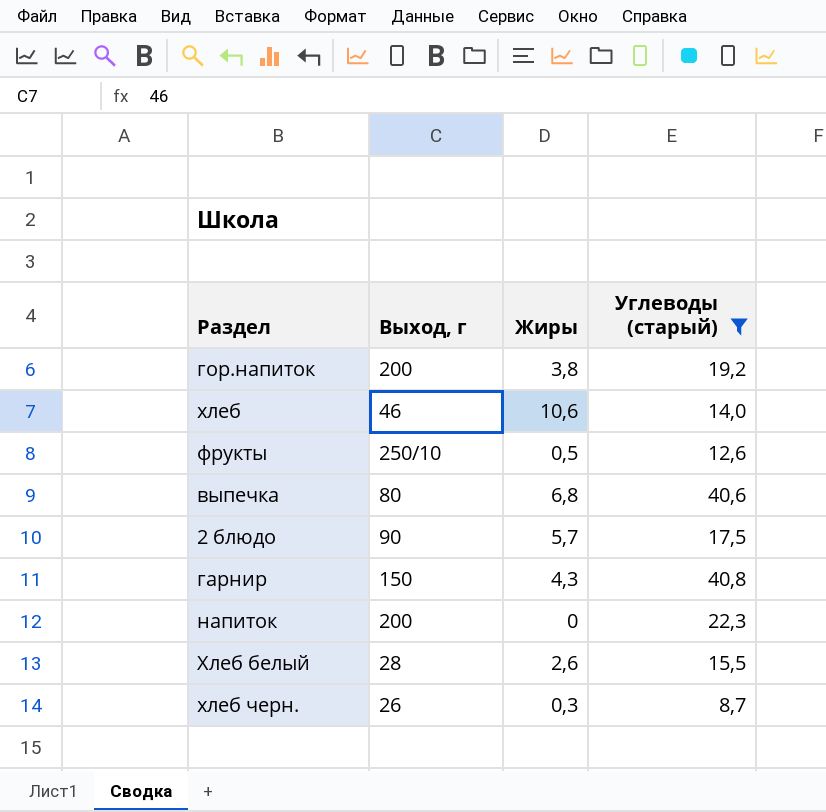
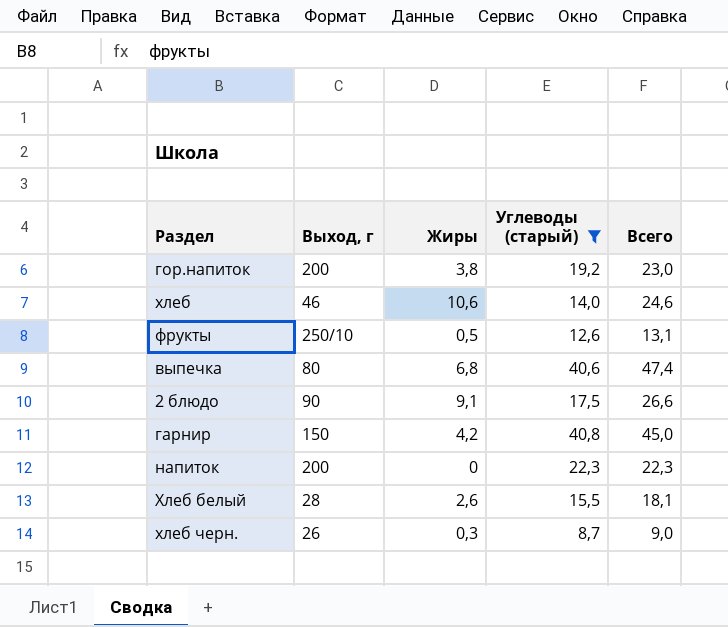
column Всего | formula: none -> [Жиры] + [Углеводы (старый)]
2 блюдо | Жиры: 5,7 -> 9,1
гарнир | Жиры: 4,3 -> 4,2

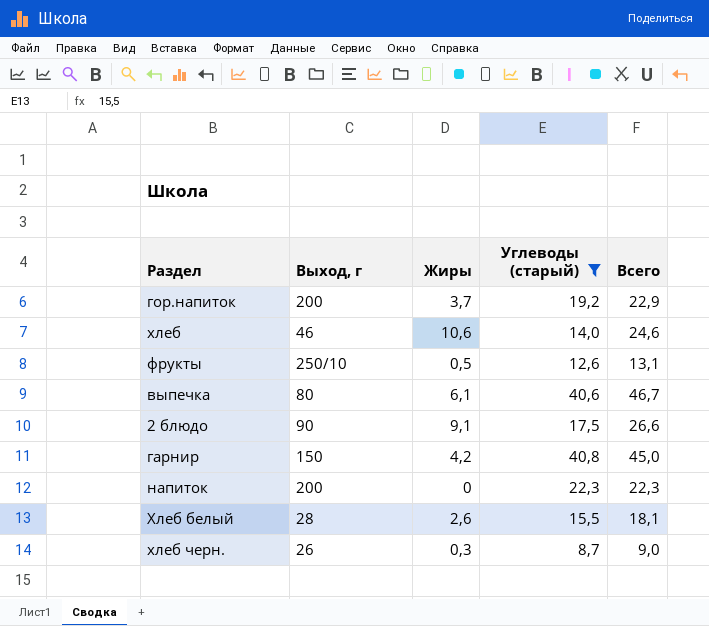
гор.напиток | Жиры: 3,8 -> 3,7
гор.напиток | Всего: 23,0 -> 22,9
выпечка | Жиры: 6,8 -> 6,1
выпечка | Всего: 47,4 -> 46,7

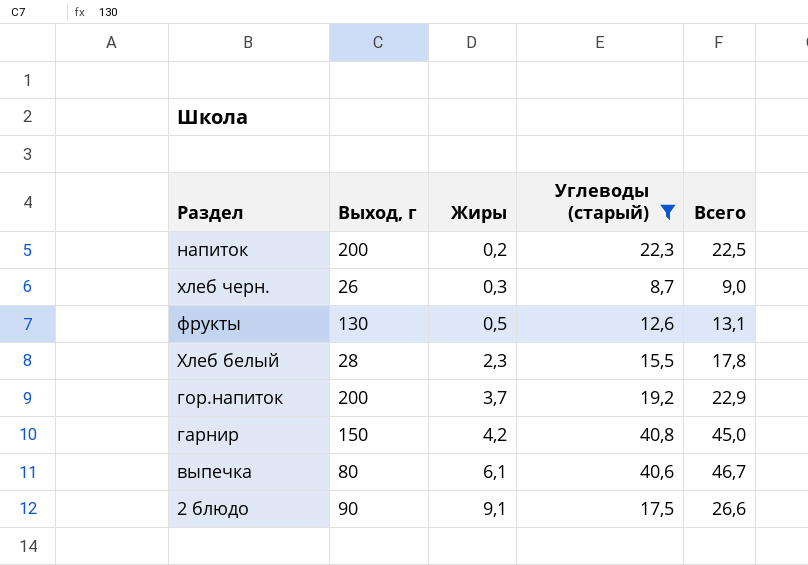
row order: none -> Жиры ascending
row хлеб: 46 | 10,6 | 14,0 | 24,6 -> none
напиток | Жиры: 0 -> 0,2
напиток | Всего: 22,3 -> 22,5
фрукты | Выход, г: 250/10 -> 130
Хлеб белый | Жиры: 2,6 -> 2,3
Хлеб белый | Всего: 18,1 -> 17,8

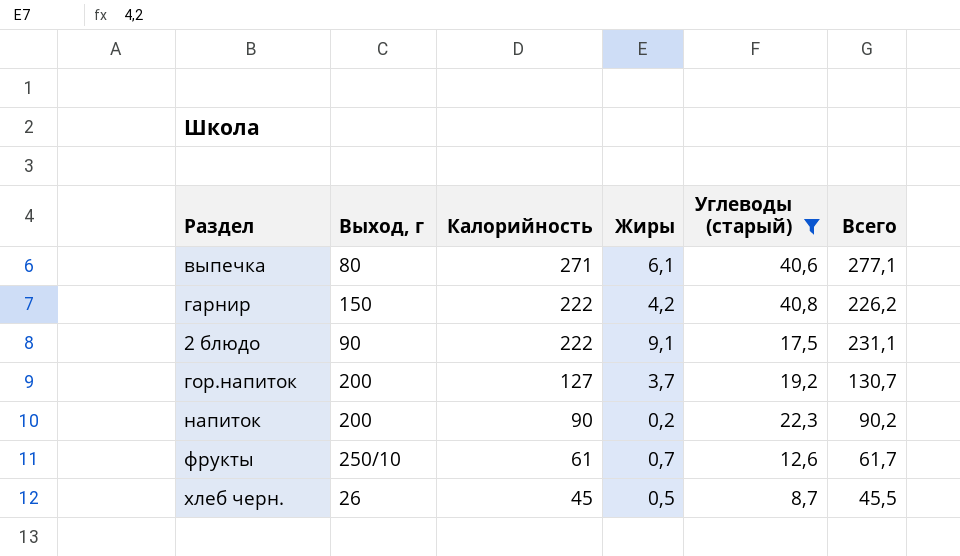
row order: Жиры ascending -> Калорийность descending
column Калорийность | position: none -> 3
column Всего | formula: [Жиры] + [Углеводы (старый)] -> [Калорийность] + [Жиры]
row Хлеб белый: 28 | 2,3 | 15,5 | 17,8 -> none
фрукты | Выход, г: 130 -> 250/10
фрукты | Жиры: 0,5 -> 0,7
хлеб черн. | Жиры: 0,3 -> 0,5

